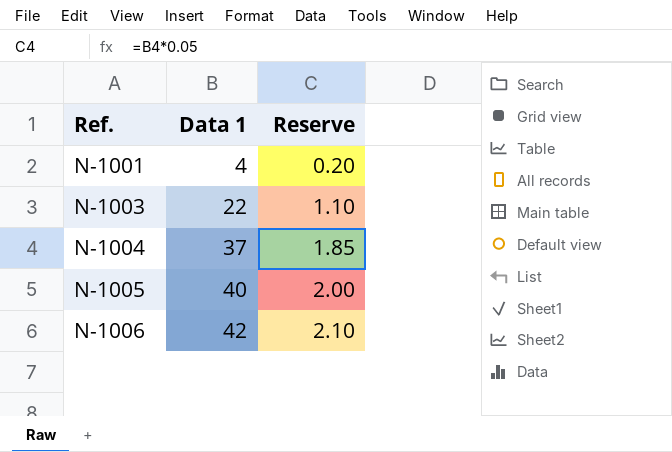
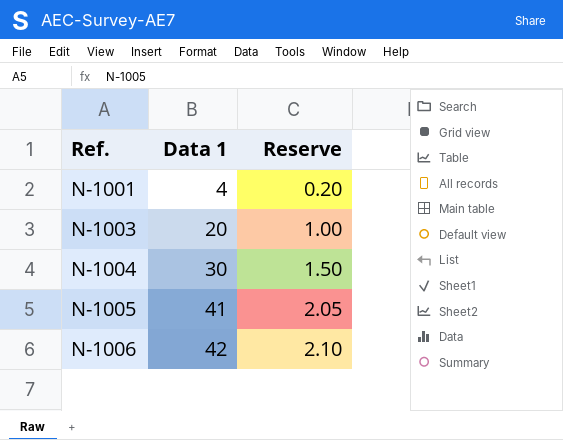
N-1003 | Data 1: 22 -> 20
N-1003 | Reserve: 1.10 -> 1.00
N-1004 | Data 1: 37 -> 30
N-1004 | Reserve: 1.85 -> 1.50
N-1005 | Data 1: 40 -> 41
N-1005 | Reserve: 2.00 -> 2.05

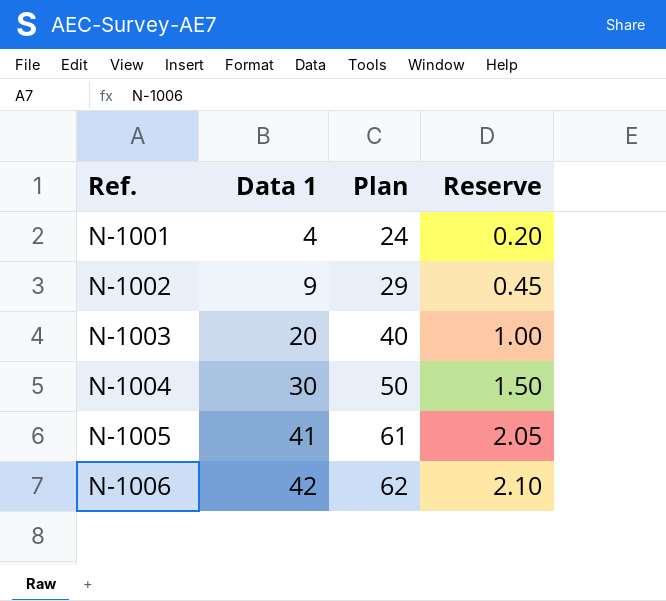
column Plan | formula: none -> [Data 1] + 20
row N-1002: none -> 9 | 29 | 0.45

